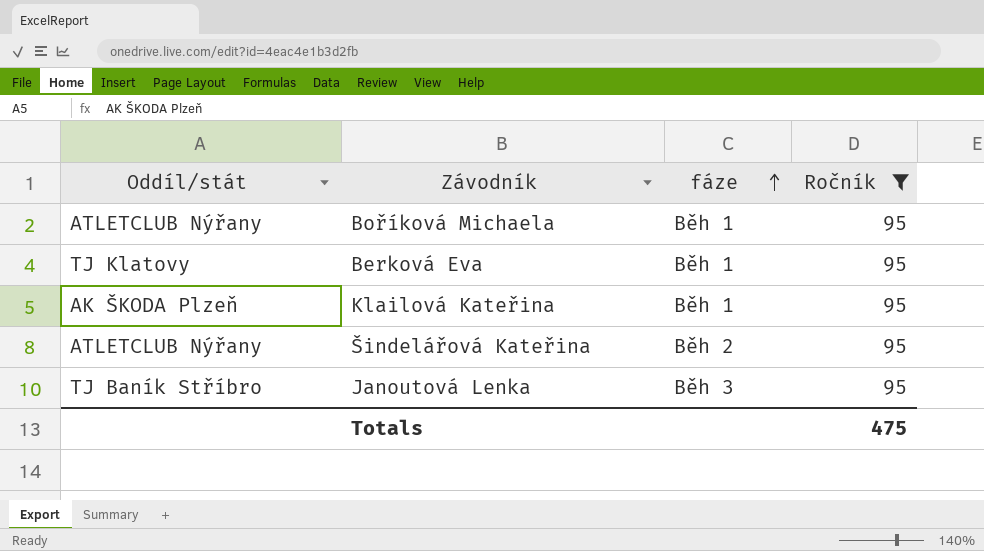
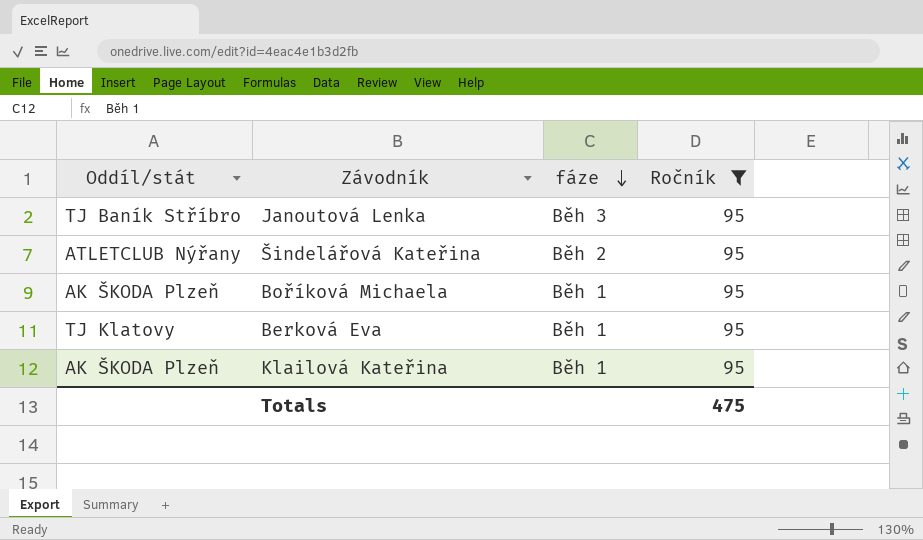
row order: fáze ascending -> fáze descending
Boříková Michaela | Oddíl/stát: ATLETCLUB Nýřany -> AK ŠKODA Plzeň

